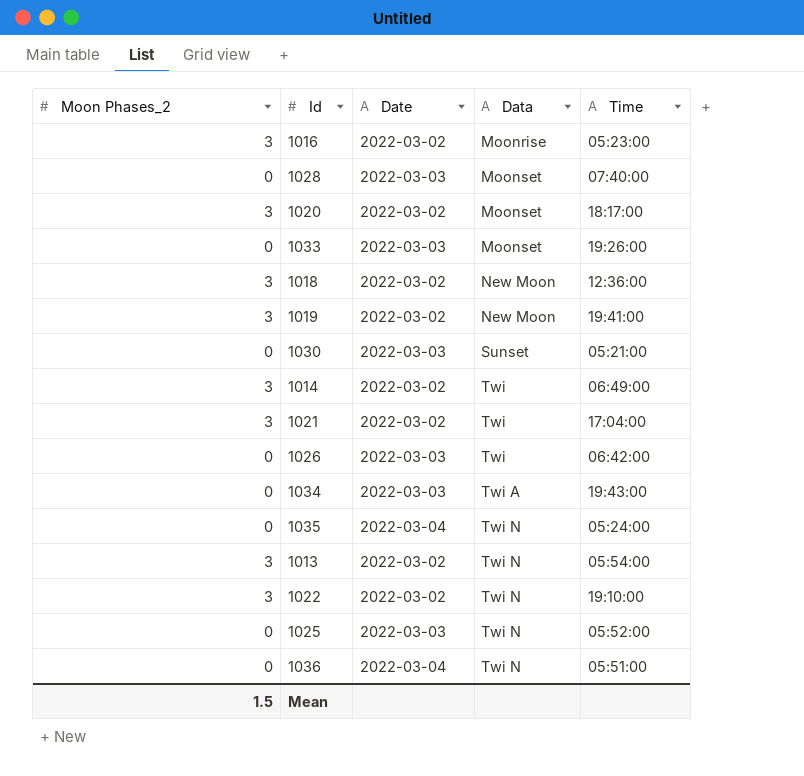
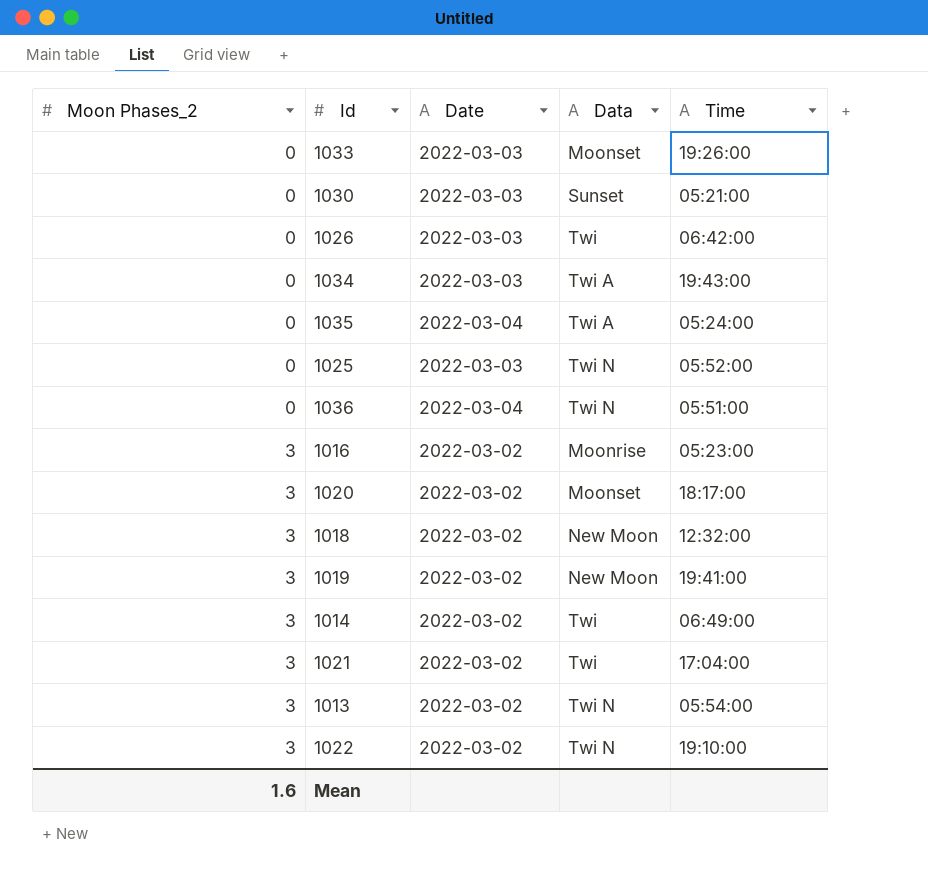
row order: Data ascending -> Moon Phases_2 ascending
row 1028: 0 | 2022-03-03 | Moonset | 07:40:00 -> none
1035 | Data: Twi N -> Twi A
1018 | Time: 12:36:00 -> 12:32:00
Mean | Moon Phases_2: 1.5 -> 1.6

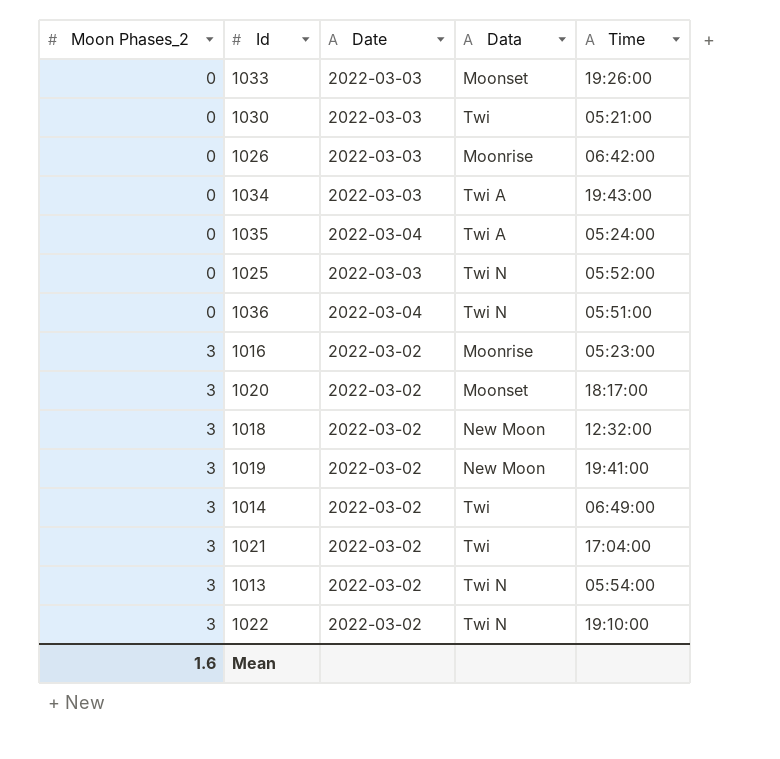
1030 | Data: Sunset -> Twi
1026 | Data: Twi -> Moonrise

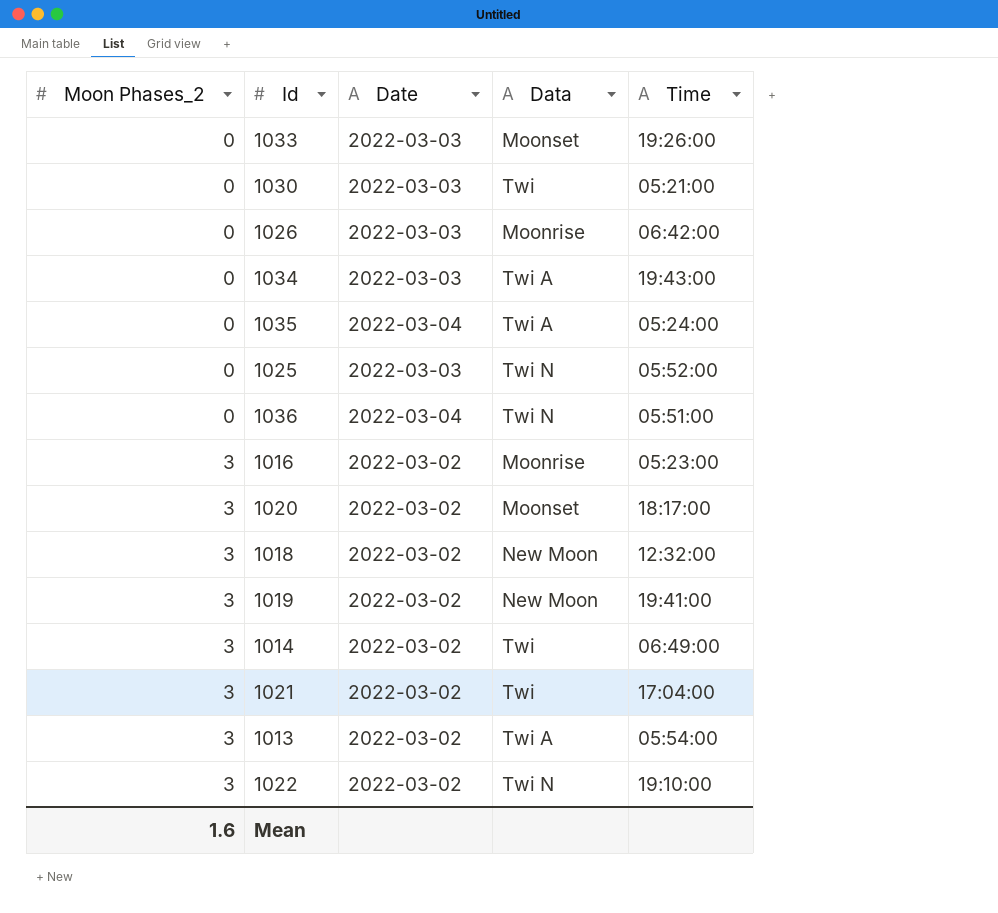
1013 | Data: Twi N -> Twi A

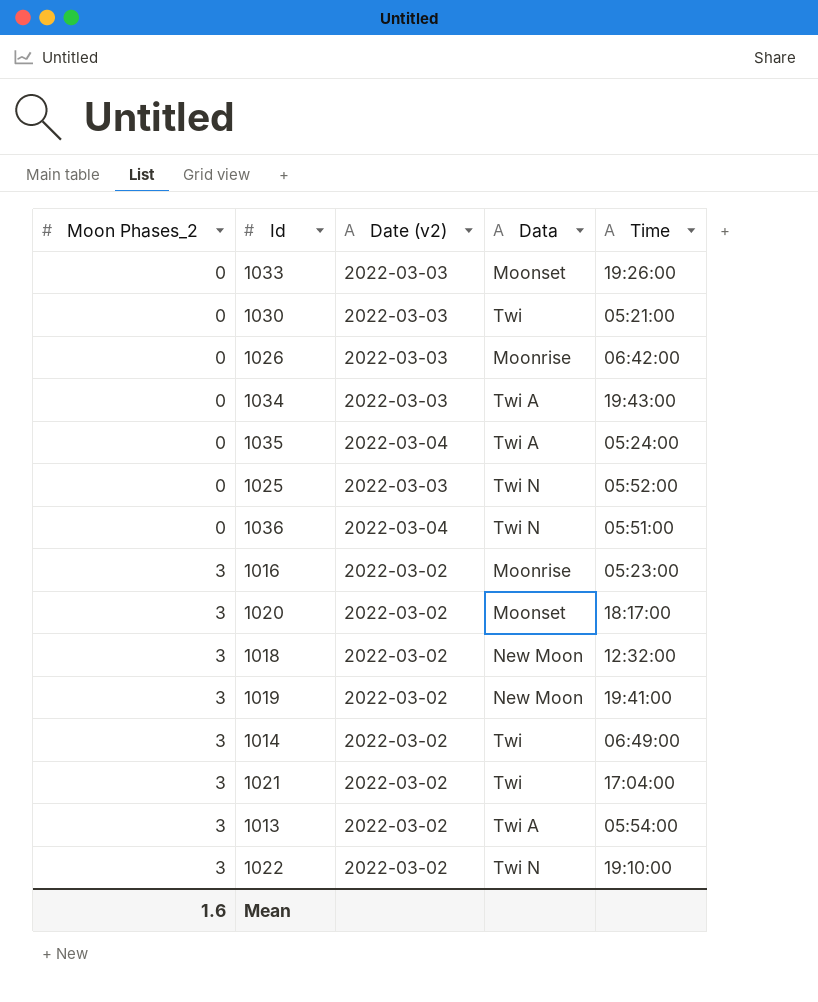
column name: Date -> Date (v2)

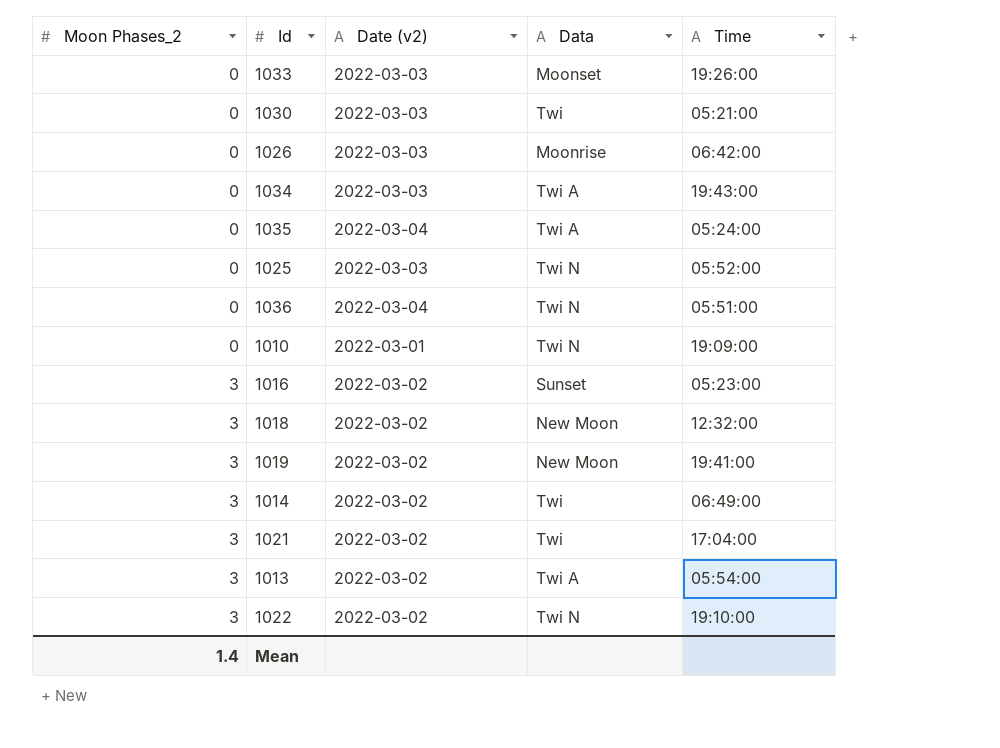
row 1020: 3 | 2022-03-02 | Moonset | 18:17:00 -> none
row 1010: none -> 0 | 2022-03-01 | Twi N | 19:09:00
1016 | Data: Moonrise -> Sunset
Mean | Moon Phases_2: 1.6 -> 1.4

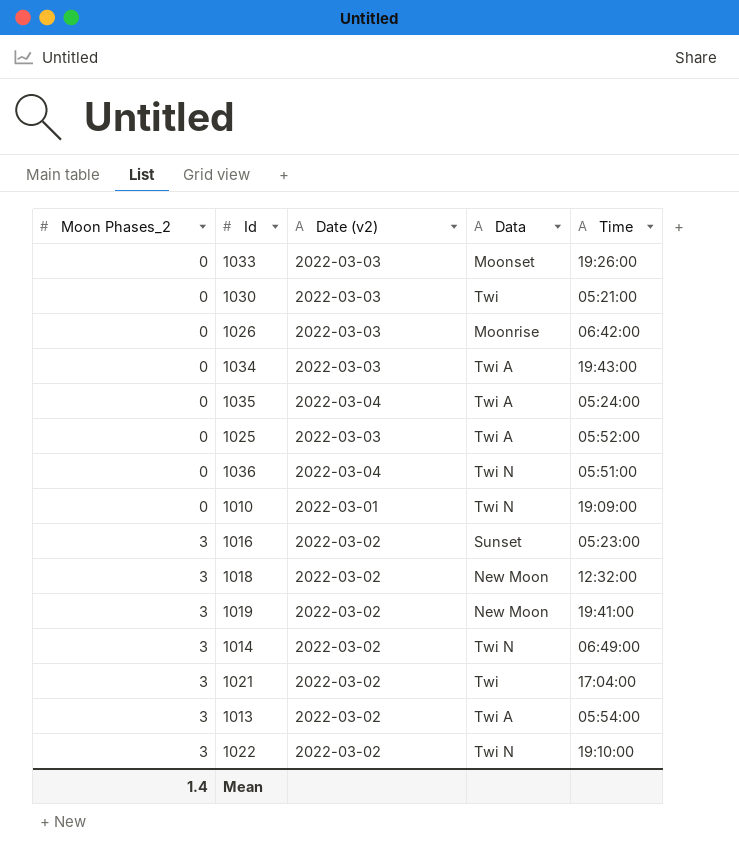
1025 | Data: Twi N -> Twi A
1014 | Data: Twi -> Twi N

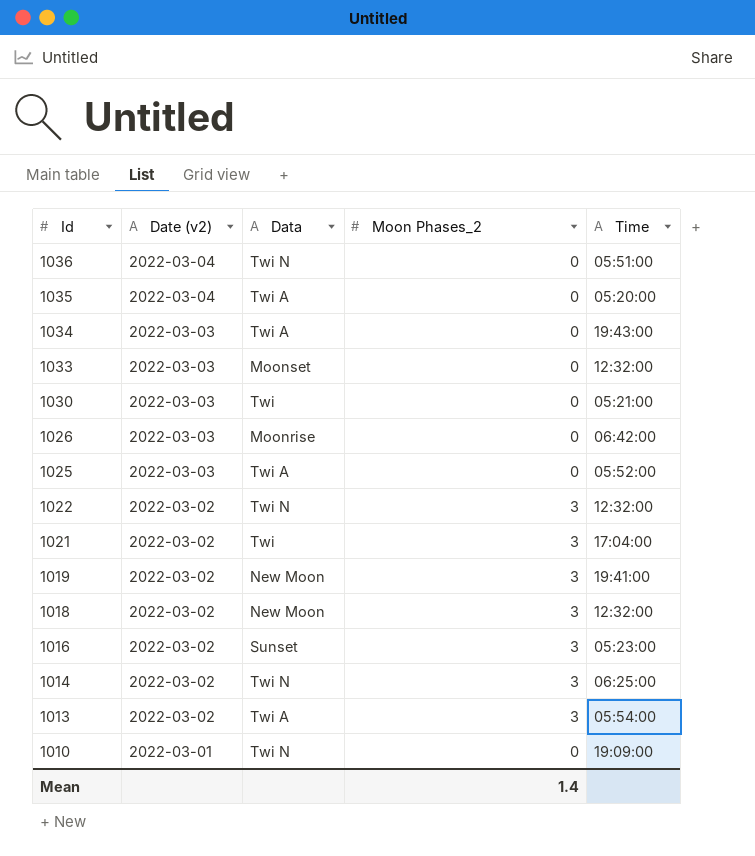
row order: Moon Phases_2 ascending -> Id descending
column Moon Phases_2 | position: 1 -> 4
1035 | Time: 05:24:00 -> 05:20:00
1033 | Time: 19:26:00 -> 12:32:00
1022 | Time: 19:10:00 -> 12:32:00
1014 | Time: 06:49:00 -> 06:25:00

